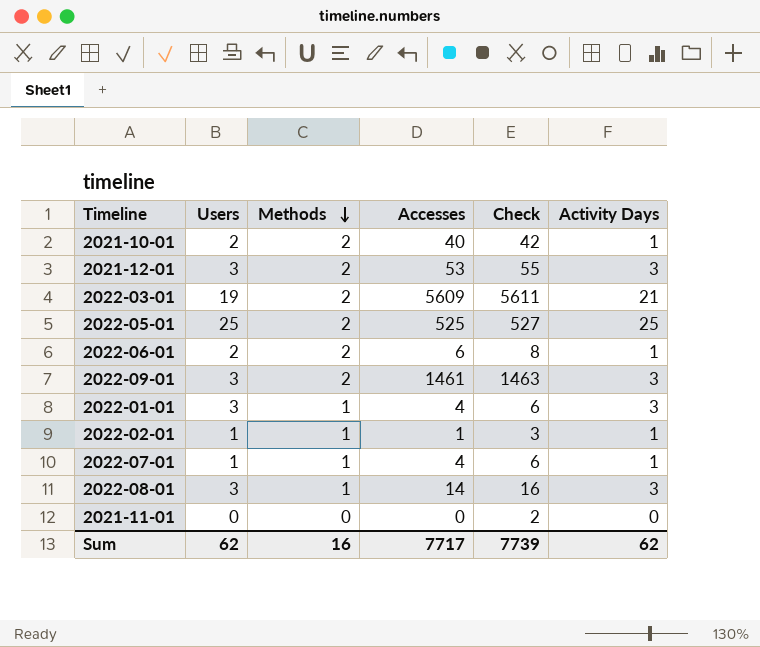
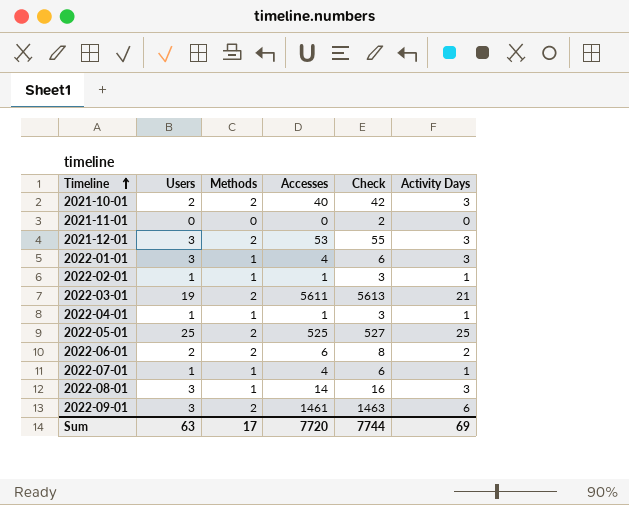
row order: Methods descending -> Timeline ascending
2021-10-01 | Activity Days: 1 -> 3
2022-03-01 | Accesses: 5609 -> 5611
2022-03-01 | Check: 5611 -> 5613
row 2022-04-01: none -> 1 | 1 | 1 | 3 | 1
2022-06-01 | Activity Days: 1 -> 2
2022-09-01 | Activity Days: 3 -> 6
Sum | Users: 62 -> 63
Sum | Methods: 16 -> 17
Sum | Accesses: 7717 -> 7720
Sum | Check: 7739 -> 7744
Sum | Activity Days: 62 -> 69

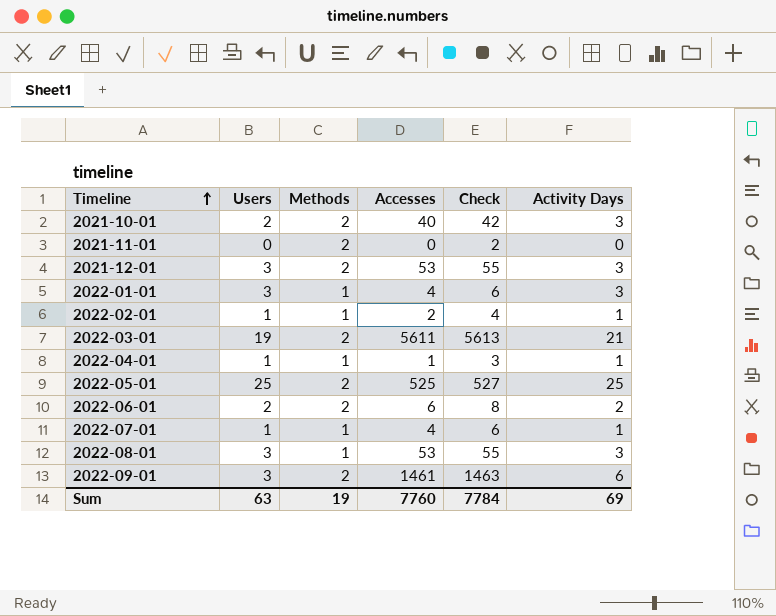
2021-11-01 | Methods: 0 -> 2
2022-02-01 | Accesses: 1 -> 2
2022-02-01 | Check: 3 -> 4
2022-08-01 | Accesses: 14 -> 53
2022-08-01 | Check: 16 -> 55
Sum | Methods: 17 -> 19
Sum | Accesses: 7720 -> 7760
Sum | Check: 7744 -> 7784

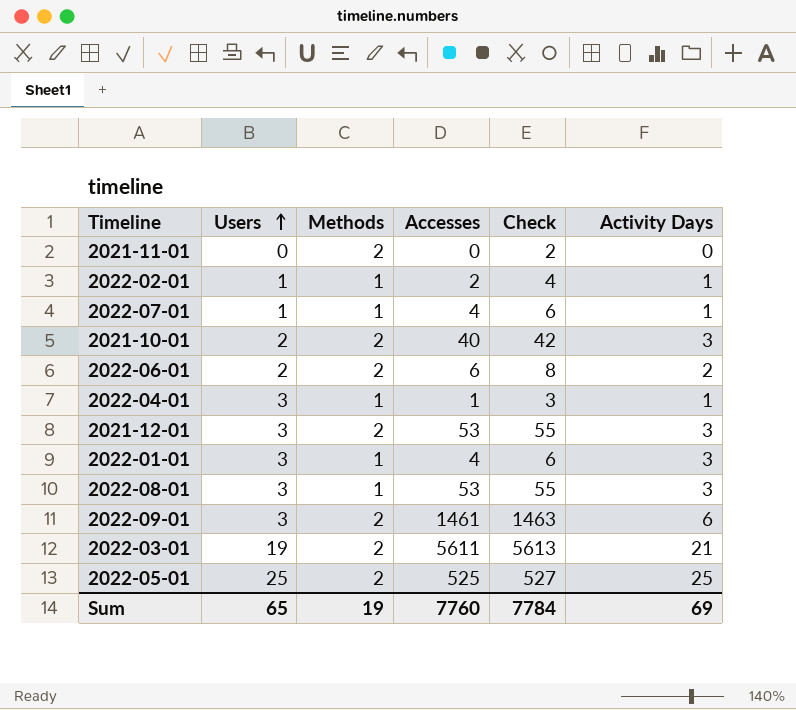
row order: Timeline ascending -> Users ascending
2022-04-01 | Users: 1 -> 3
Sum | Users: 63 -> 65

